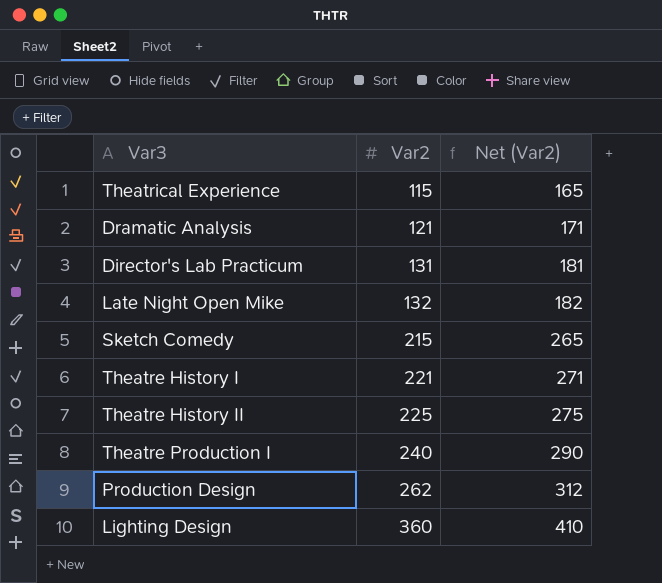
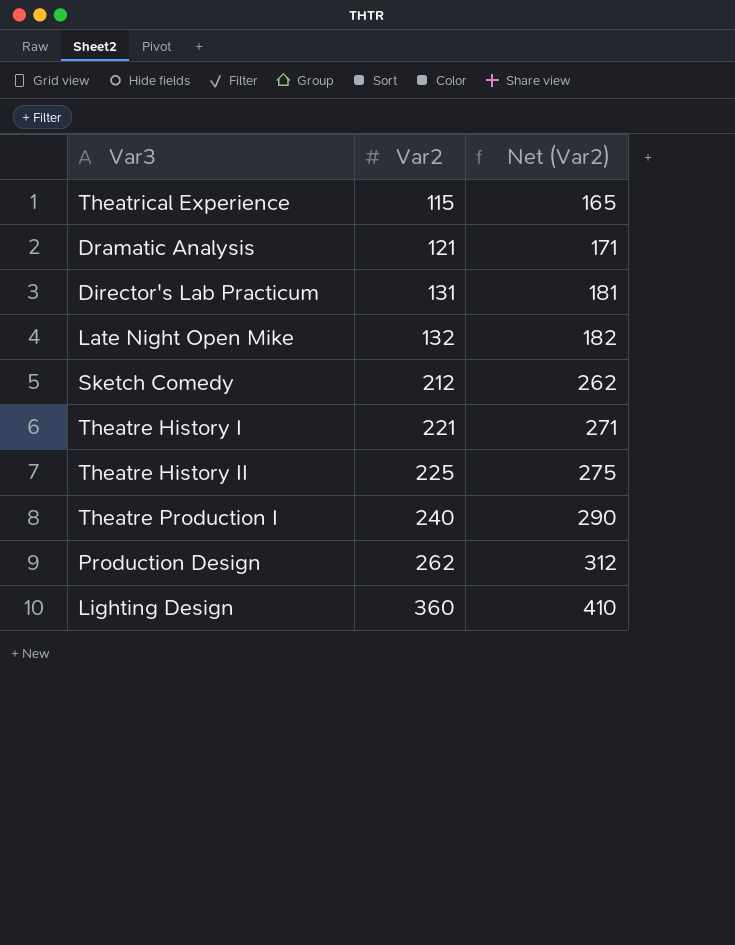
Sketch Comedy | Var2: 215 -> 212
Sketch Comedy | Net (Var2): 265 -> 262

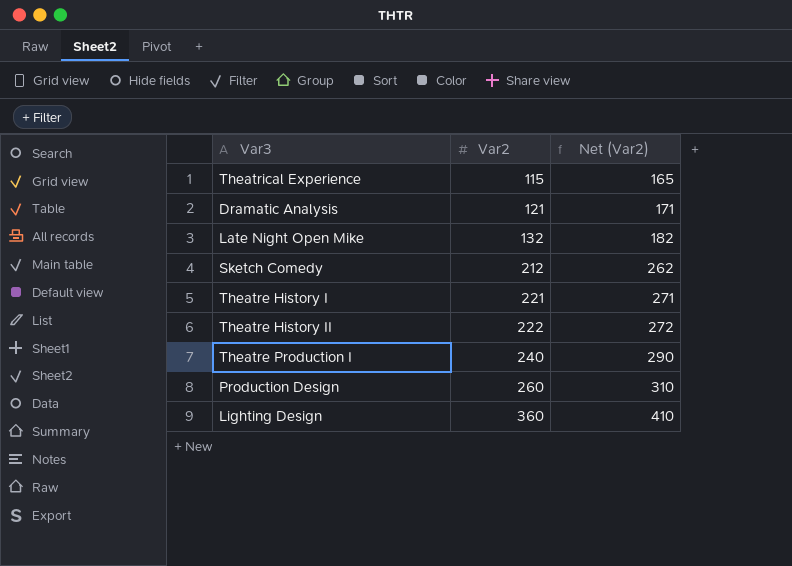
row Director's Lab Practicum: 131 | 181 -> none
Theatre History II | Var2: 225 -> 222
Theatre History II | Net (Var2): 275 -> 272
Production Design | Var2: 262 -> 260
Production Design | Net (Var2): 312 -> 310

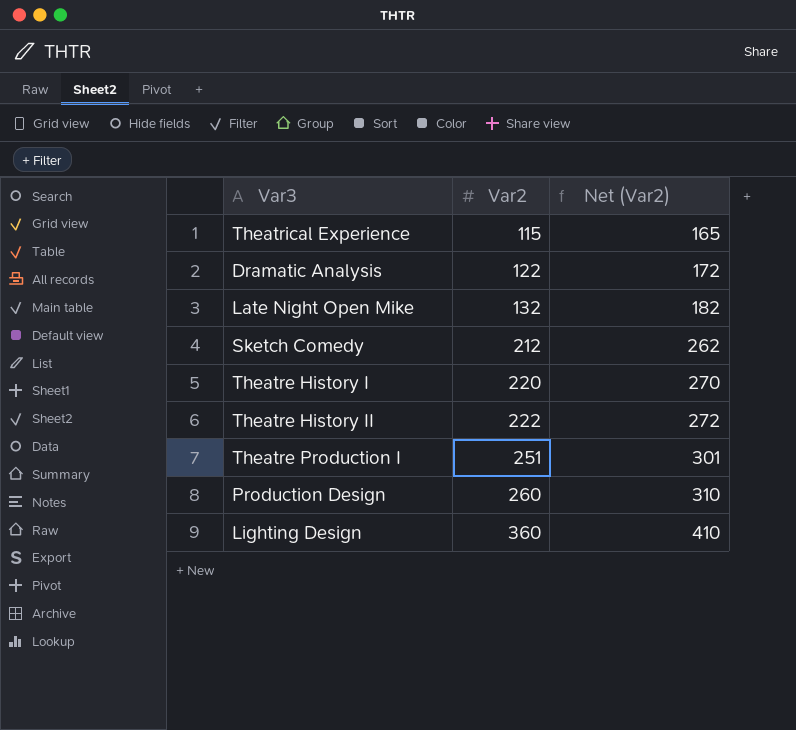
Dramatic Analysis | Var2: 121 -> 122
Dramatic Analysis | Net (Var2): 171 -> 172
Theatre History I | Var2: 221 -> 220
Theatre History I | Net (Var2): 271 -> 270
Theatre Production I | Var2: 240 -> 251
Theatre Production I | Net (Var2): 290 -> 301

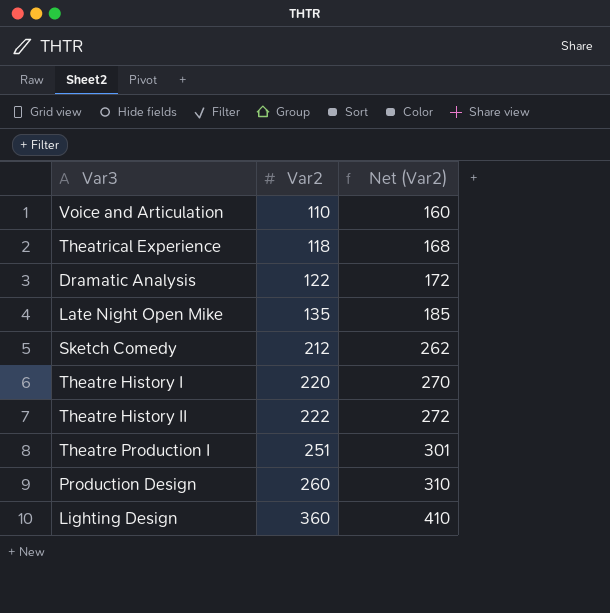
row Voice and Articulation: none -> 110 | 160
Theatrical Experience | Var2: 115 -> 118
Theatrical Experience | Net (Var2): 165 -> 168
Late Night Open Mike | Var2: 132 -> 135
Late Night Open Mike | Net (Var2): 182 -> 185

